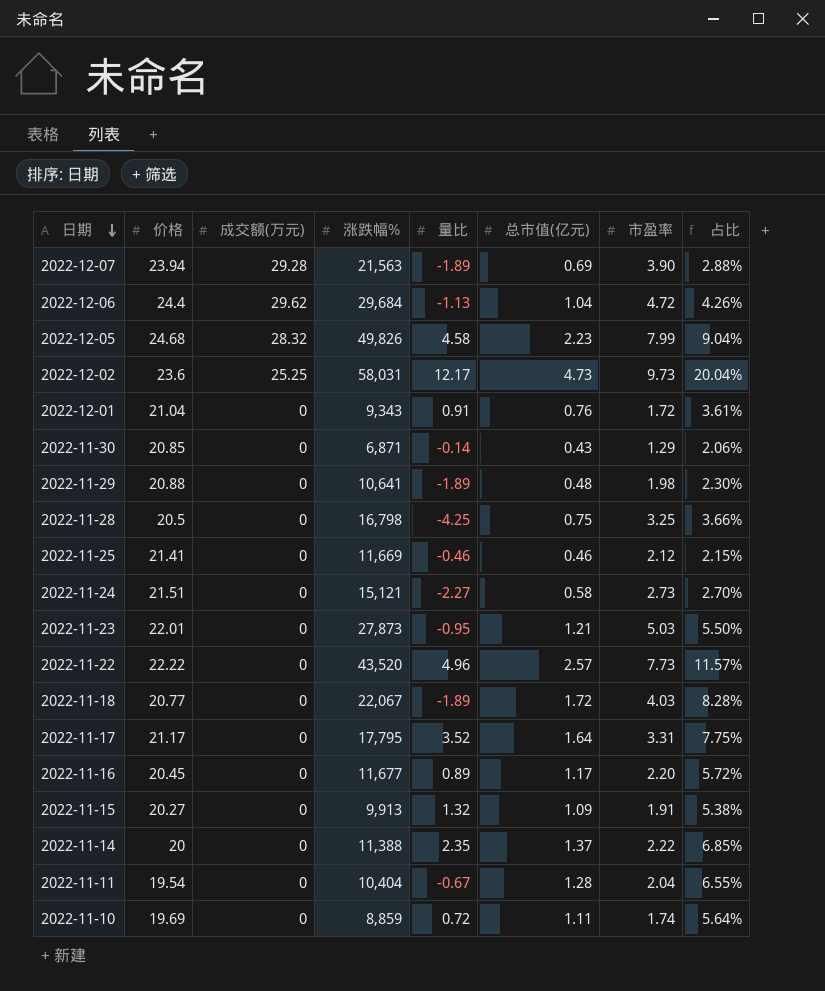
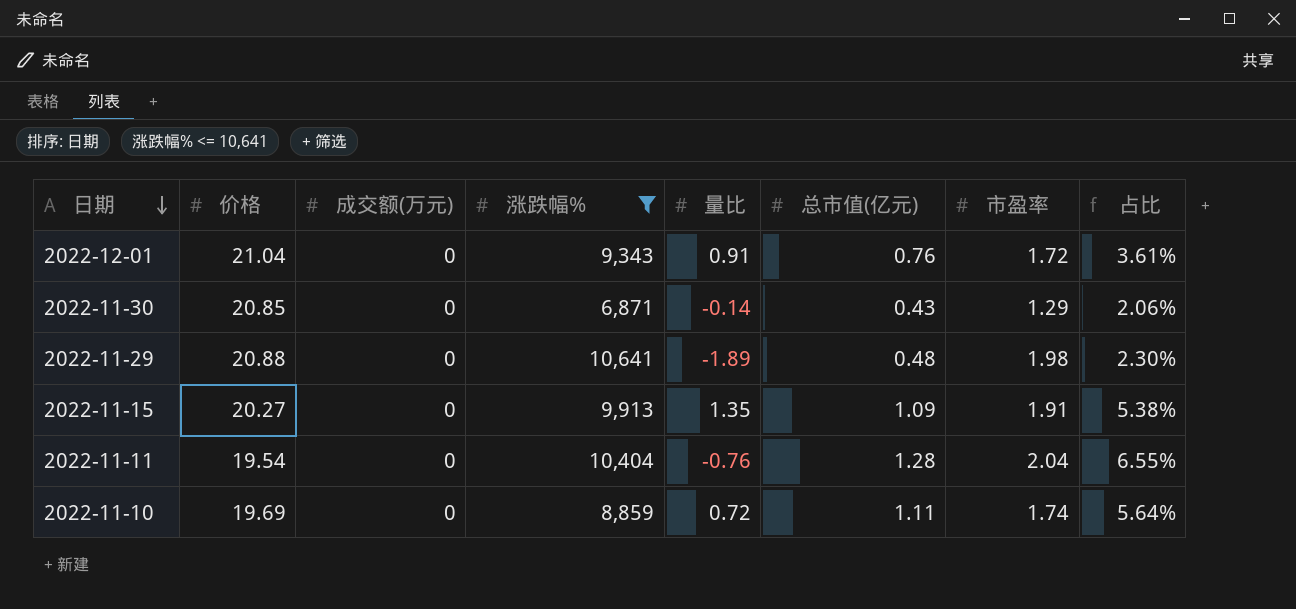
filter: none -> 涨跌幅% <= 10,641
2022-11-15 | 量比: 1.32 -> 1.35
2022-11-11 | 量比: -0.67 -> -0.76

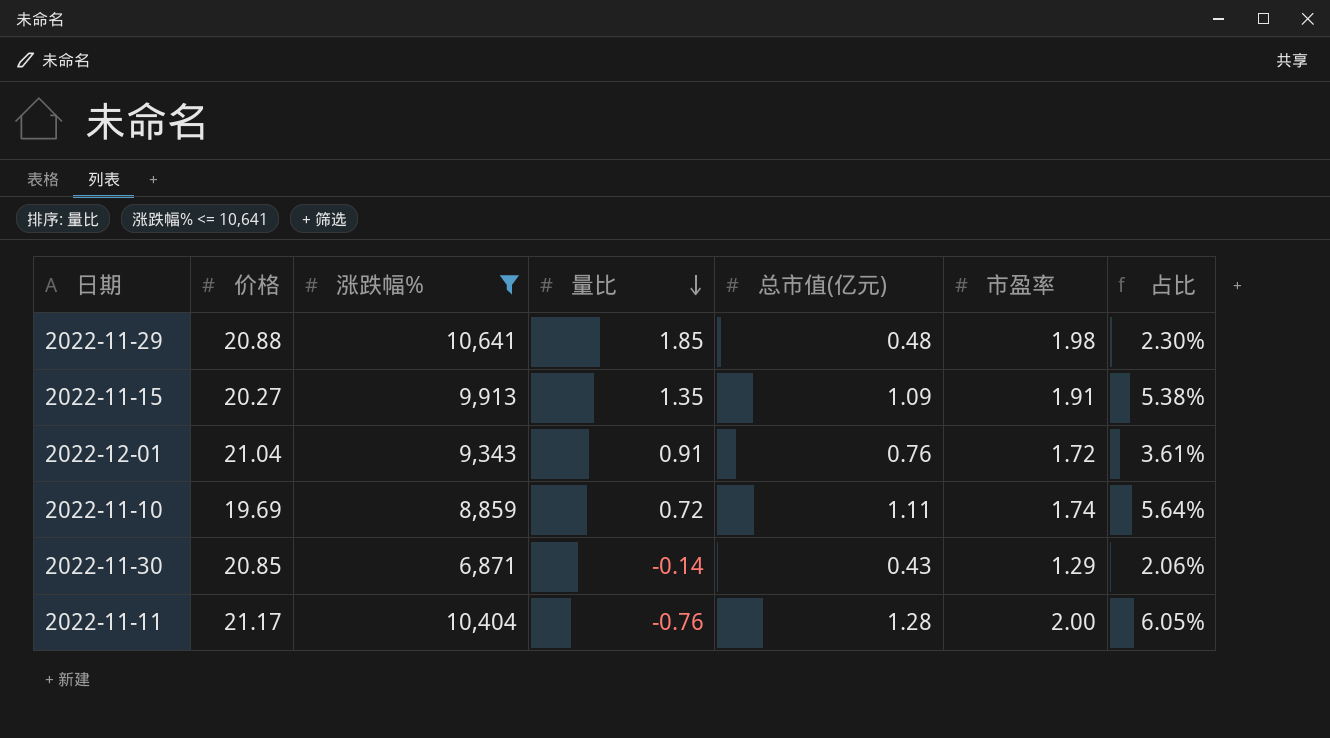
row order: 日期 descending -> 量比 descending
column 成交额(万元) | position: 3 -> none
2022-11-29 | 量比: -1.89 -> 1.85
2022-11-11 | 价格: 19.54 -> 21.17
2022-11-11 | 市盈率: 2.04 -> 2.00
2022-11-11 | 占比: 6.55% -> 6.05%

